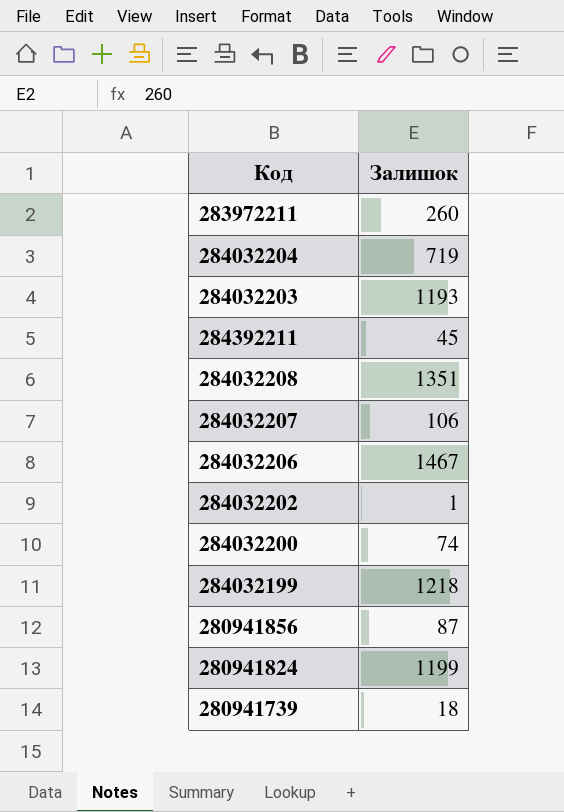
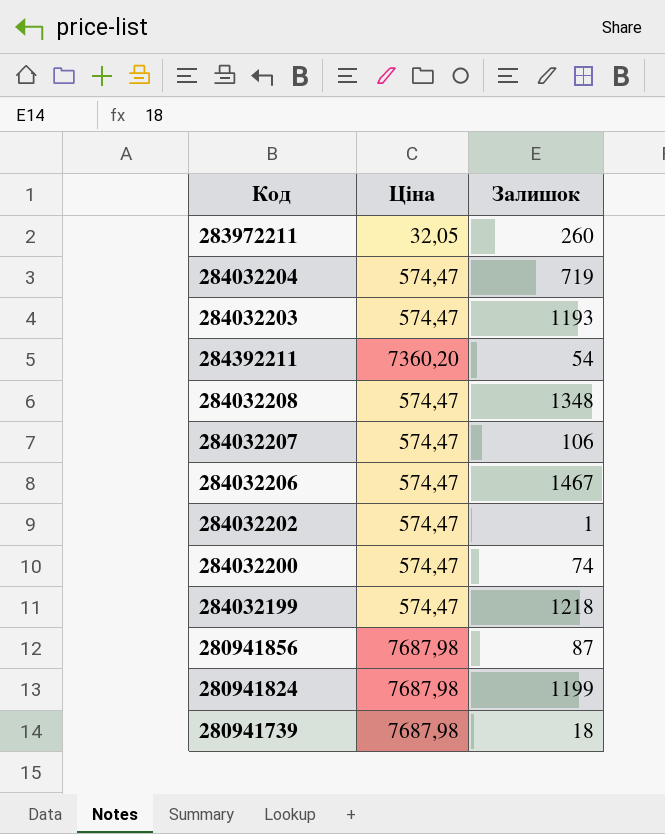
column Ціна | position: none -> 2
284392211 | Залишок: 45 -> 54
284032208 | Залишок: 1351 -> 1348

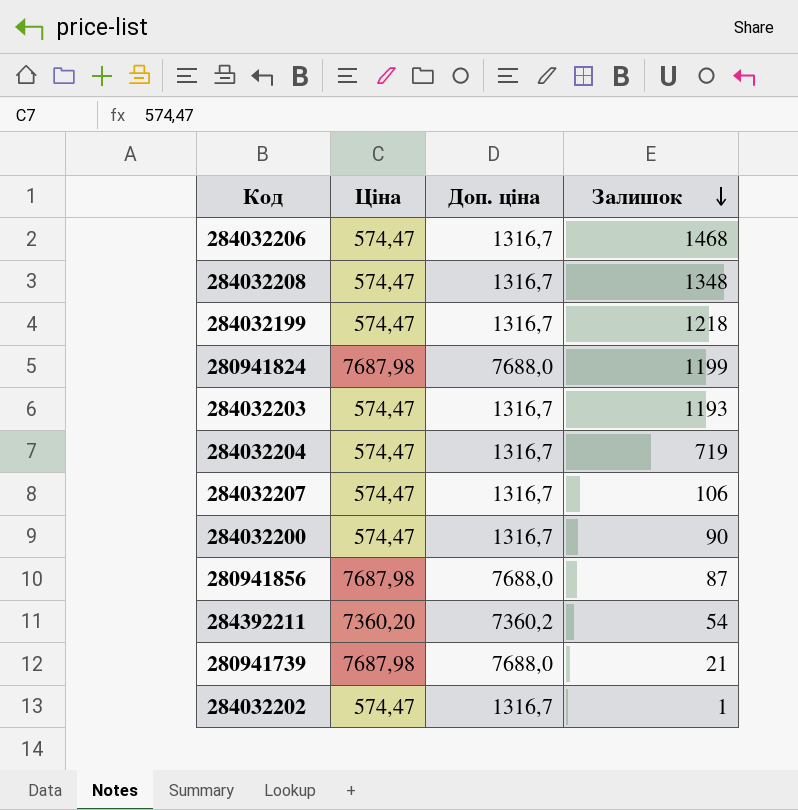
row order: none -> Залишок descending
column Доп. ціна | position: none -> 3
row 283972211: 32,05 | 260 -> none
284032206 | Залишок: 1467 -> 1468
284032200 | Залишок: 74 -> 90
280941739 | Залишок: 18 -> 21

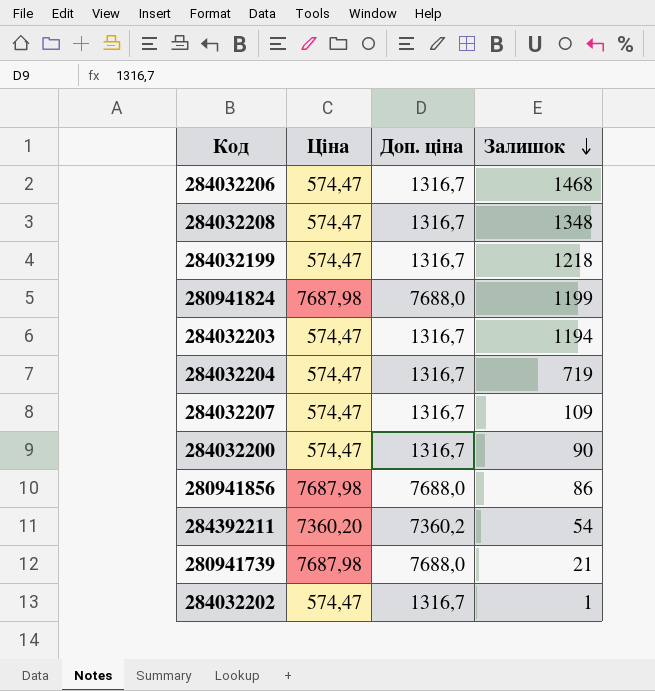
284032203 | Залишок: 1193 -> 1194
284032207 | Залишок: 106 -> 109
280941856 | Залишок: 87 -> 86

